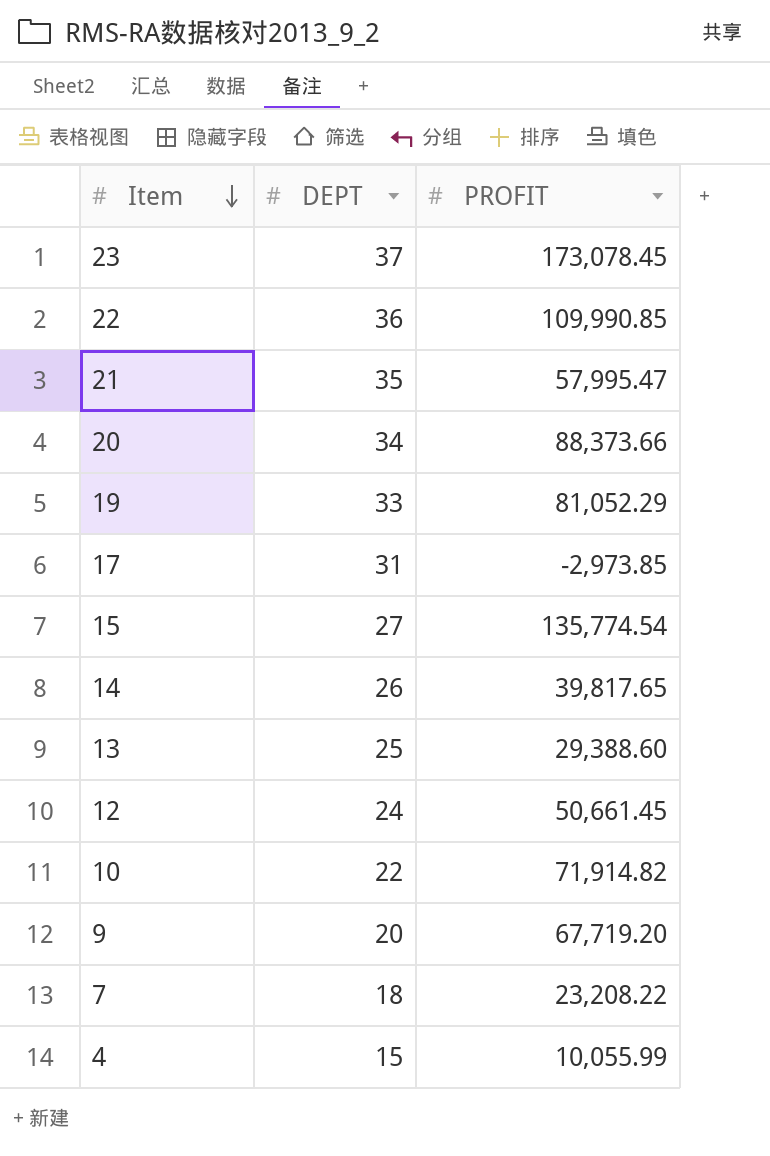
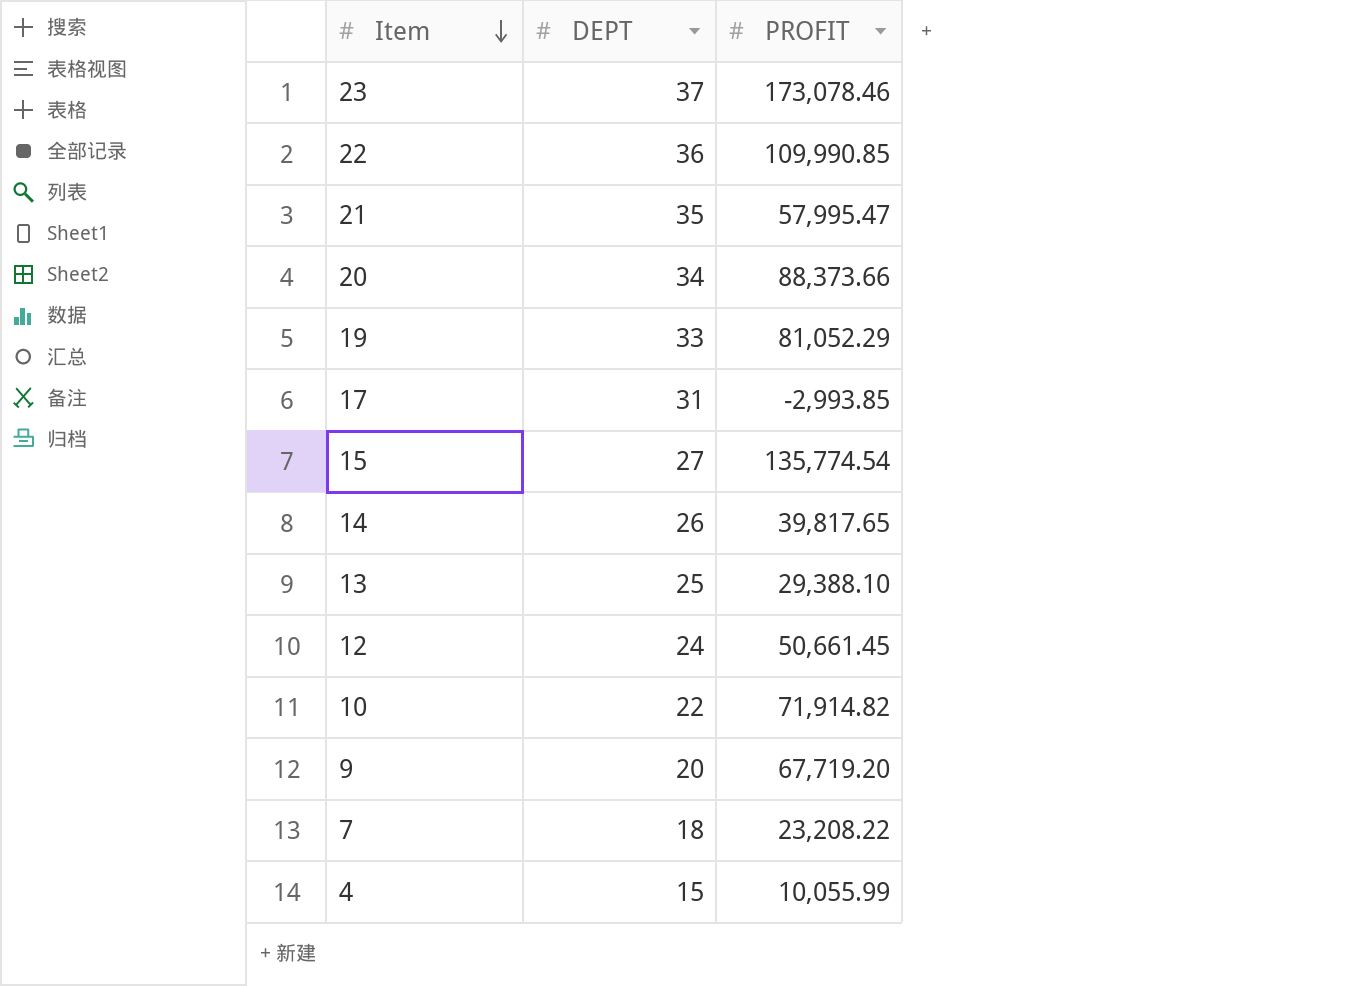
23 | PROFIT: 173,078.45 -> 173,078.46
17 | PROFIT: -2,973.85 -> -2,993.85
13 | PROFIT: 29,388.60 -> 29,388.10

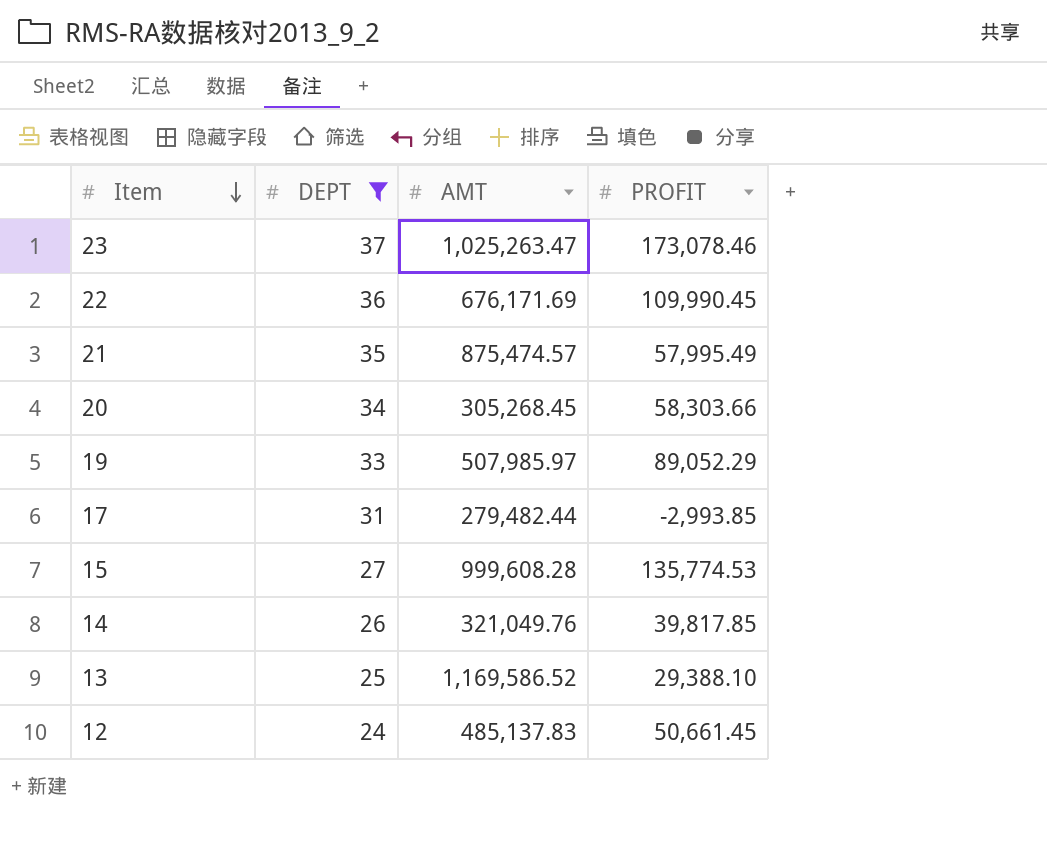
filter: none -> DEPT >= 24
column AMT | position: none -> 3
22 | PROFIT: 109,990.85 -> 109,990.45
21 | PROFIT: 57,995.47 -> 57,995.49
20 | PROFIT: 88,373.66 -> 58,303.66
19 | PROFIT: 81,052.29 -> 89,052.29
15 | PROFIT: 135,774.54 -> 135,774.53
14 | PROFIT: 39,817.65 -> 39,817.85

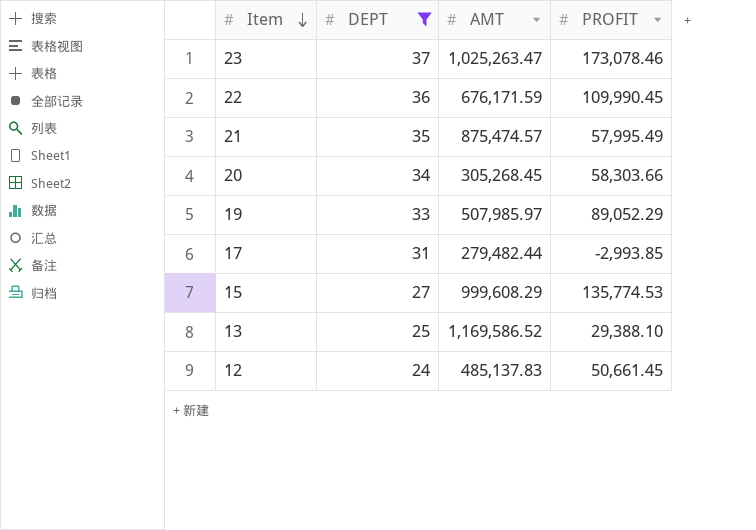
row 14: 26 | 321,049.76 | 39,817.85 -> none
22 | AMT: 676,171.69 -> 676,171.59
15 | AMT: 999,608.28 -> 999,608.29

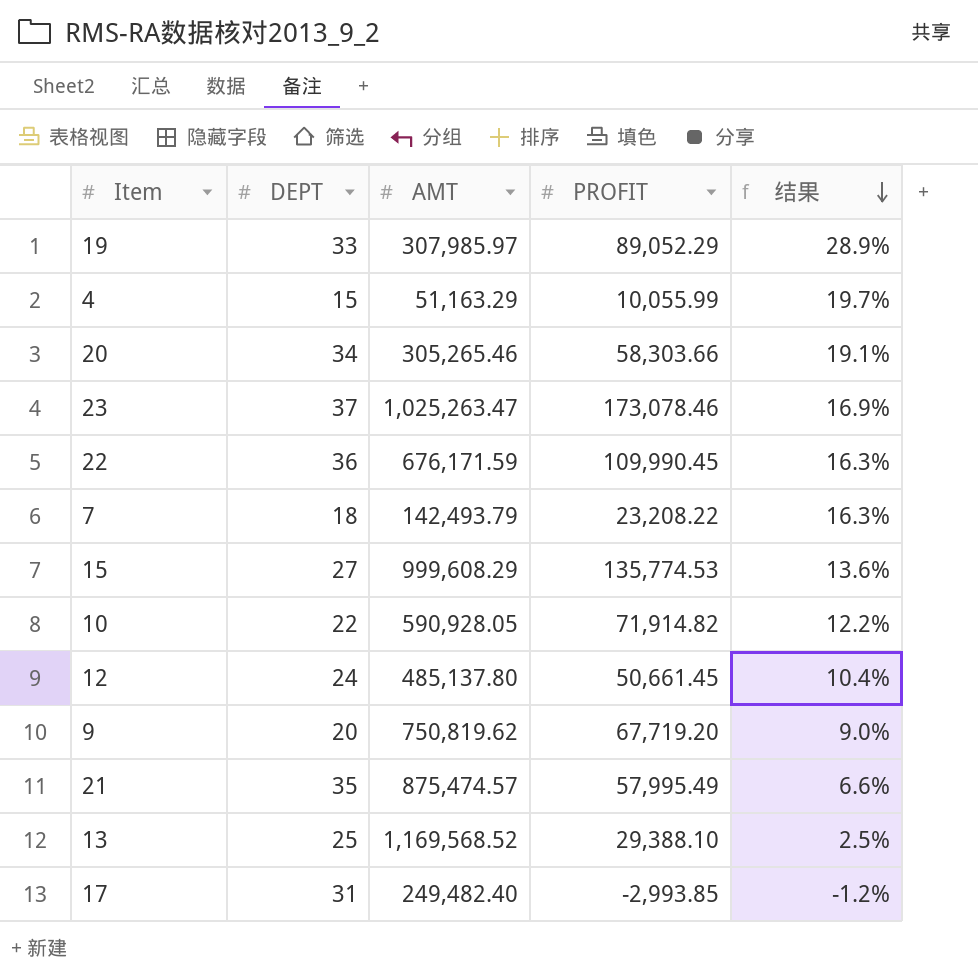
filter: DEPT >= 24 -> none
row order: Item descending -> 结果 descending
column 结果 | formula: none -> [PROFIT] / [AMT]
19 | AMT: 507,985.97 -> 307,985.97
20 | AMT: 305,268.45 -> 305,265.46
12 | AMT: 485,137.83 -> 485,137.80
13 | AMT: 1,169,586.52 -> 1,169,568.52
17 | AMT: 279,482.44 -> 249,482.40

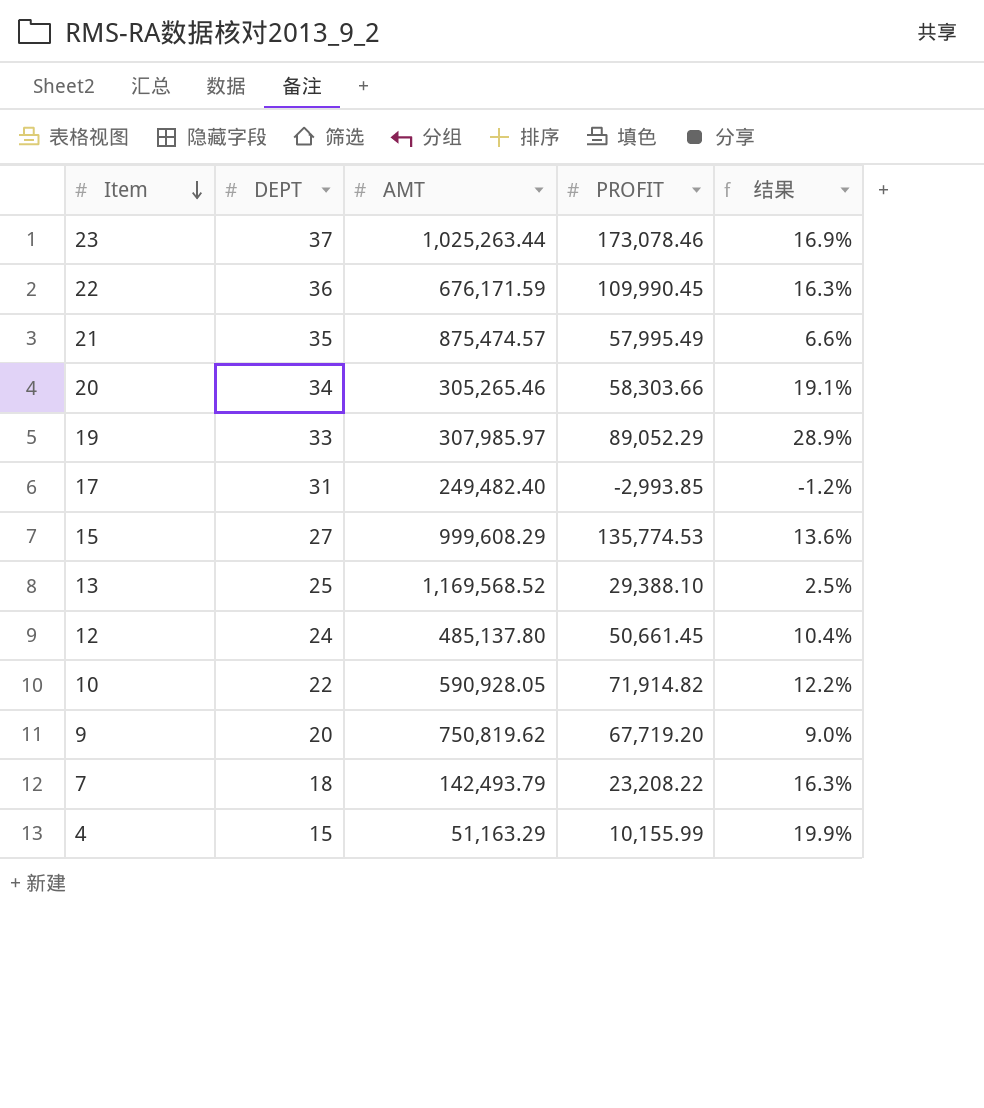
row order: 结果 descending -> Item descending
23 | AMT: 1,025,263.47 -> 1,025,263.44
4 | PROFIT: 10,055.99 -> 10,155.99
4 | 结果: 19.7% -> 19.9%

